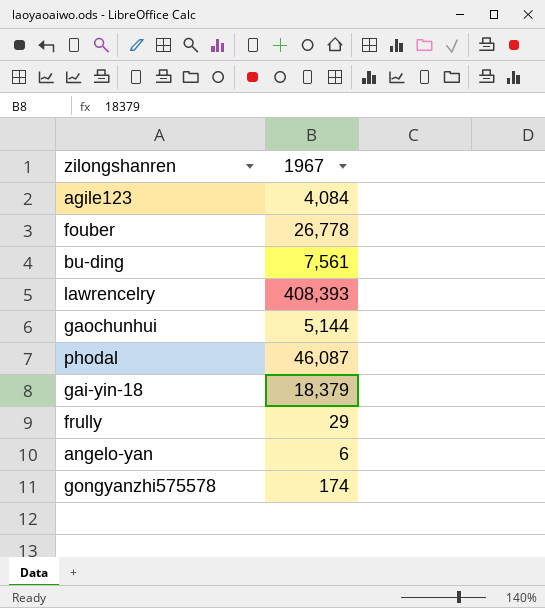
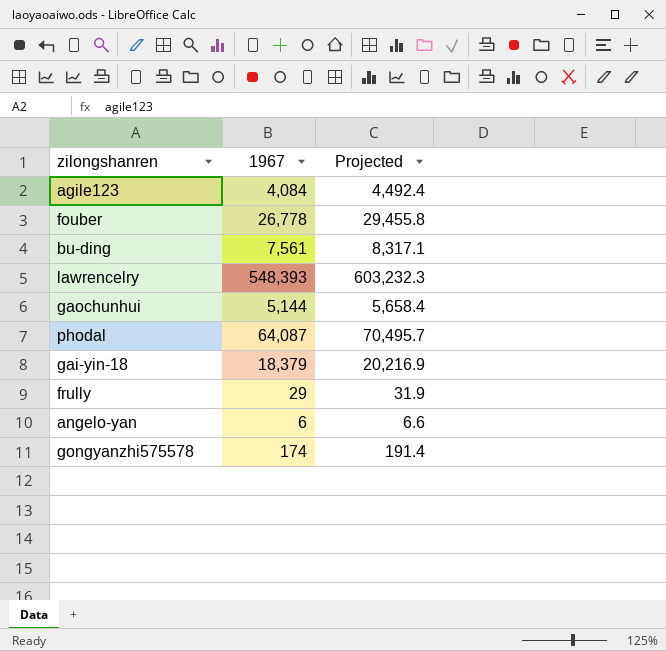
column Projected | formula: none -> [1967] * 1.1
lawrencelry | 1967: 408,393 -> 548,393
phodal | 1967: 46,087 -> 64,087

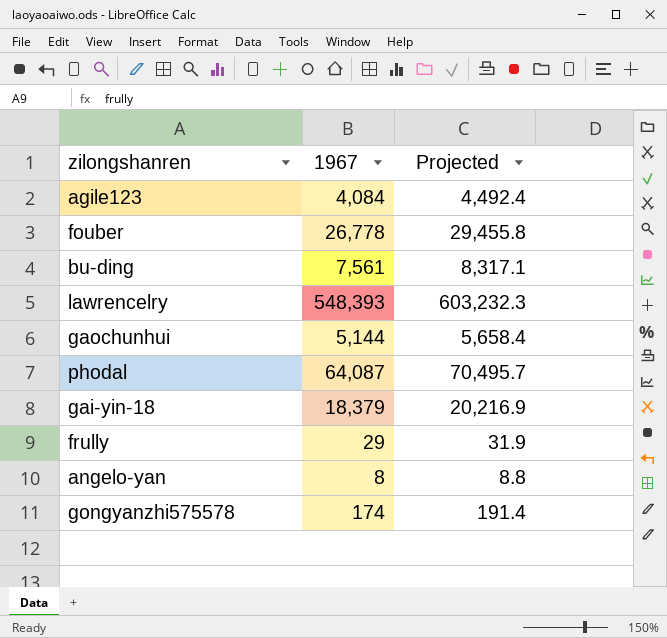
angelo-yan | 1967: 6 -> 8
angelo-yan | Projected: 6.6 -> 8.8

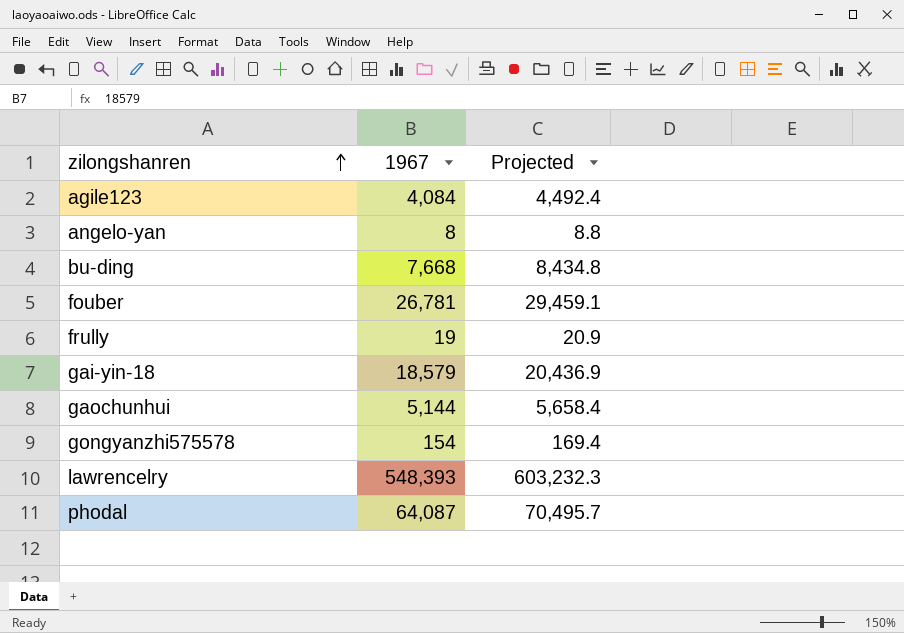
row order: none -> zilongshanren ascending
bu-ding | 1967: 7,561 -> 7,668
bu-ding | Projected: 8,317.1 -> 8,434.8
fouber | 1967: 26,778 -> 26,781
fouber | Projected: 29,455.8 -> 29,459.1
frully | 1967: 29 -> 19
frully | Projected: 31.9 -> 20.9
gai-yin-18 | 1967: 18,379 -> 18,579
gai-yin-18 | Projected: 20,216.9 -> 20,436.9
gongyanzhi575578 | 1967: 174 -> 154
gongyanzhi575578 | Projected: 191.4 -> 169.4

